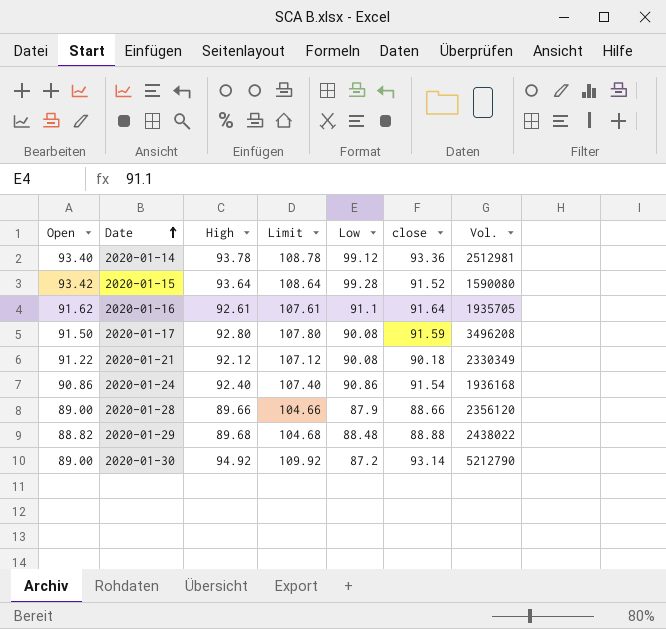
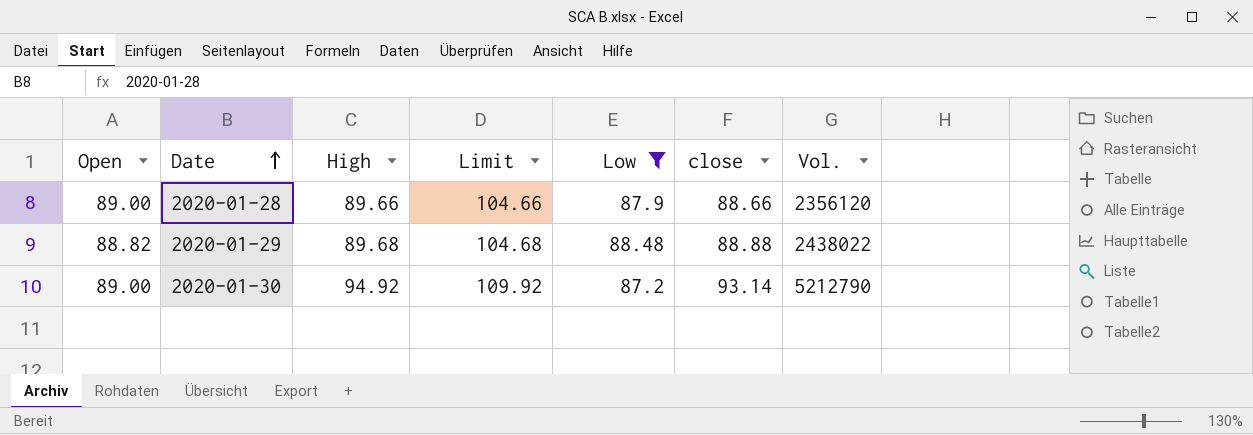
filter: none -> Low <= 88.48

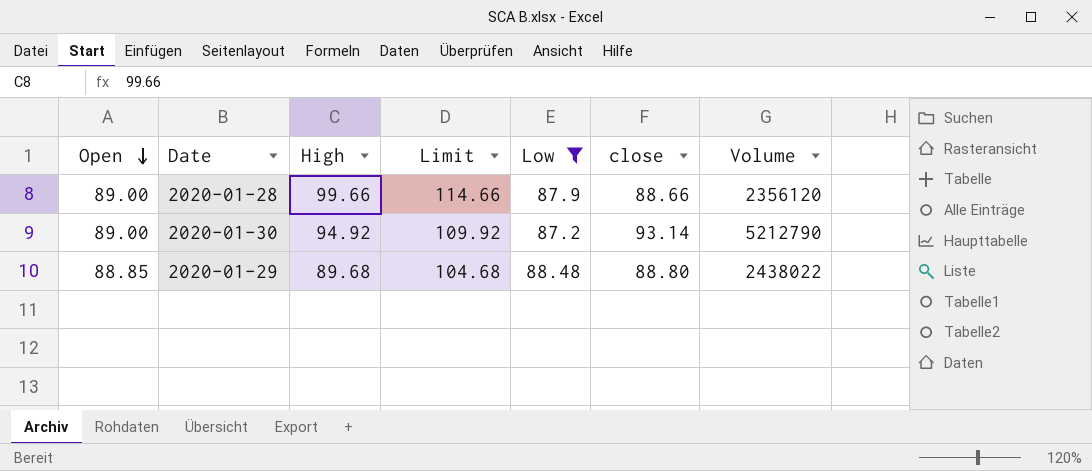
row order: Date ascending -> Open descending
column name: Vol. -> Volume
2020-01-28 | High: 89.66 -> 99.66
2020-01-28 | Limit: 104.66 -> 114.66
2020-01-29 | Open: 88.82 -> 88.85
2020-01-29 | close: 88.88 -> 88.80

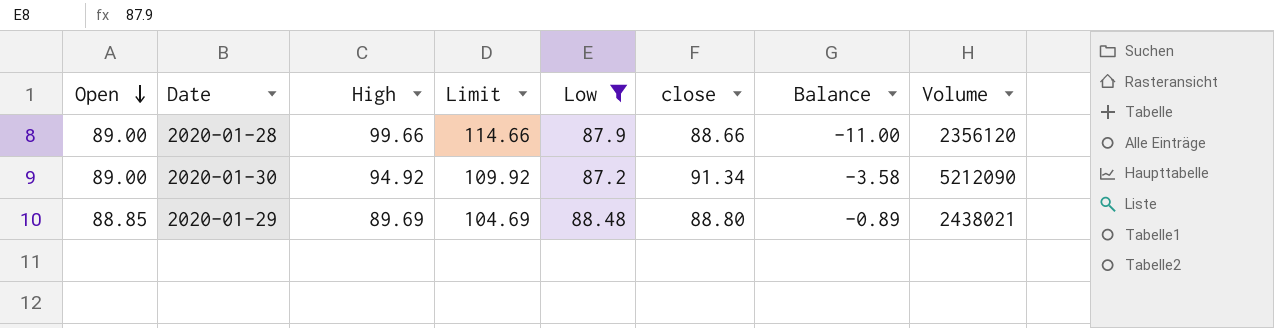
column Balance | formula: none -> [close] - [High]
2020-01-30 | close: 93.14 -> 91.34
2020-01-30 | Volume: 5212790 -> 5212090
2020-01-29 | High: 89.68 -> 89.69
2020-01-29 | Limit: 104.68 -> 104.69
2020-01-29 | Volume: 2438022 -> 2438021

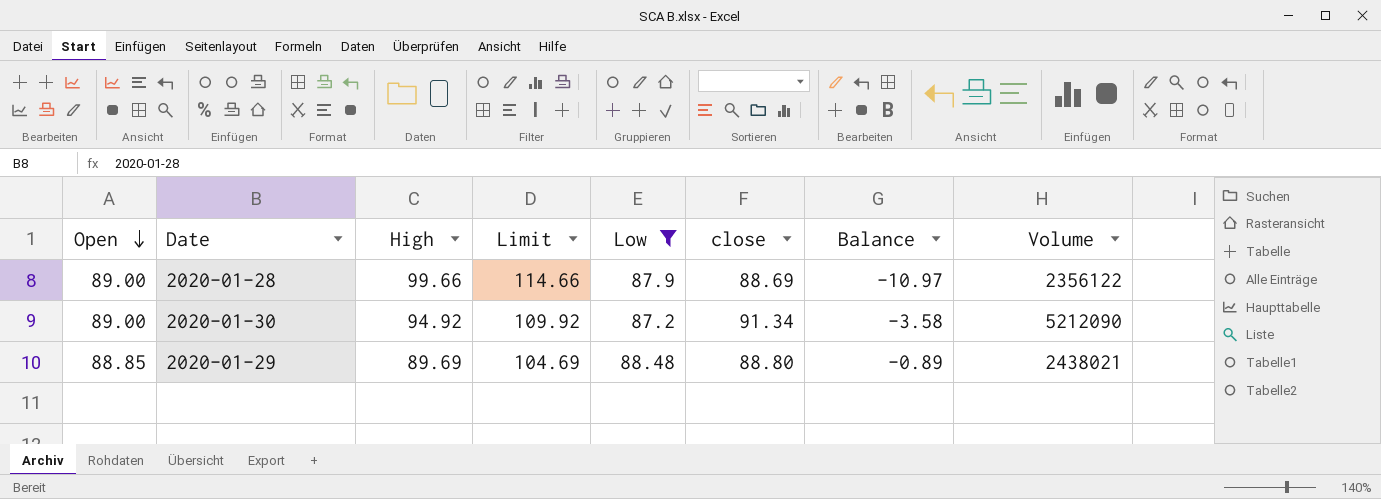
2020-01-28 | close: 88.66 -> 88.69
2020-01-28 | Balance: -11.00 -> -10.97
2020-01-28 | Volume: 2356120 -> 2356122

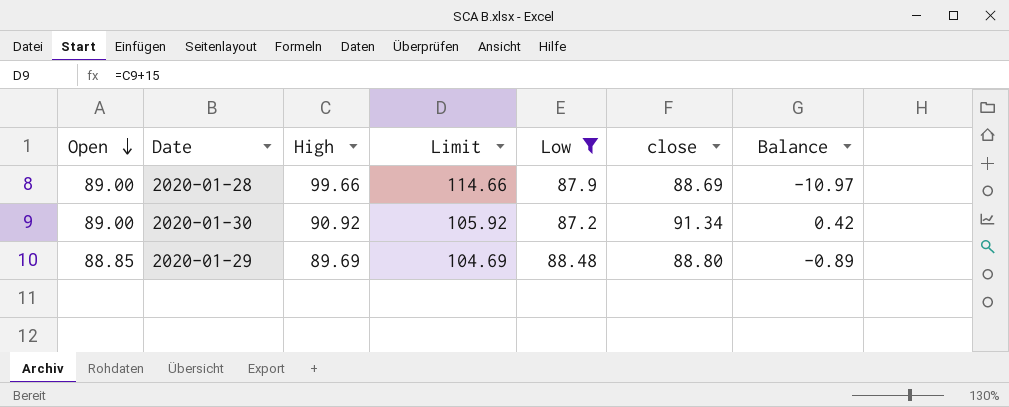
column Volume | position: 8 -> none
2020-01-30 | High: 94.92 -> 90.92
2020-01-30 | Limit: 109.92 -> 105.92
2020-01-30 | Balance: -3.58 -> 0.42

